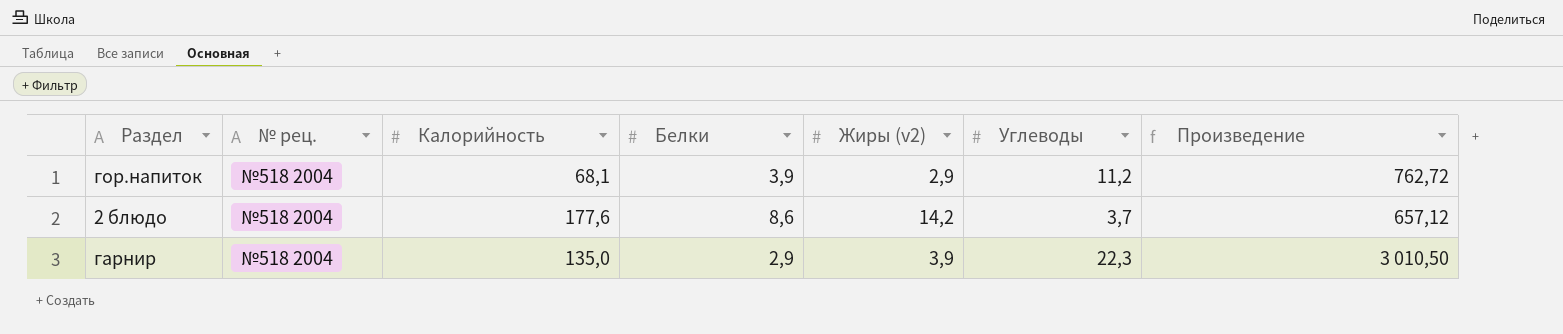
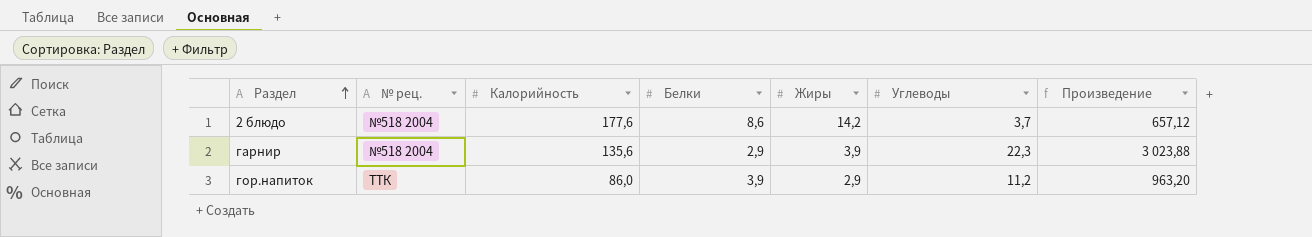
row order: none -> Раздел ascending
column name: Жиры (v2) -> Жиры
гарнир | Калорийность: 135,0 -> 135,6
гарнир | Произведение: 3 010,50 -> 3 023,88
гор.напиток | № рец.: №518 2004 -> ТТК
гор.напиток | Калорийность: 68,1 -> 86,0
гор.напиток | Произведение: 762,72 -> 963,20

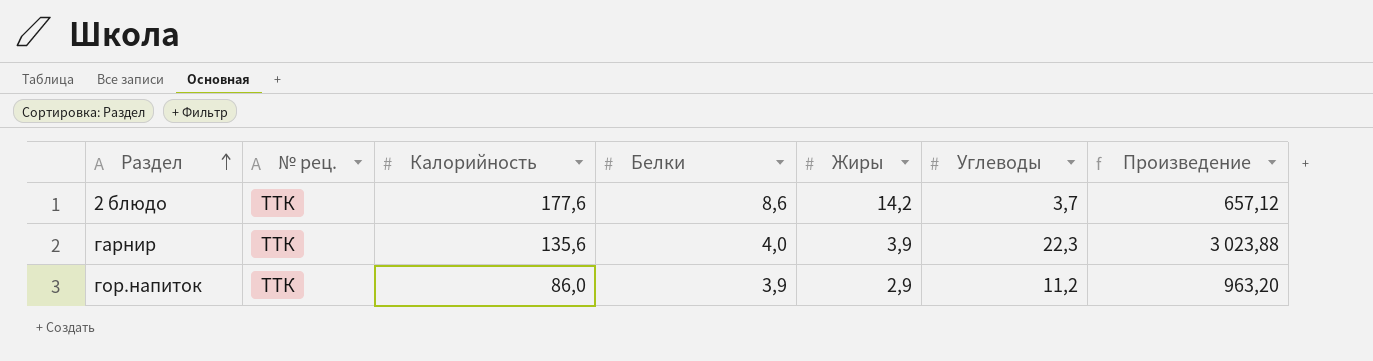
2 блюдо | № рец.: №518 2004 -> ТТК
гарнир | № рец.: №518 2004 -> ТТК
гарнир | Белки: 2,9 -> 4,0

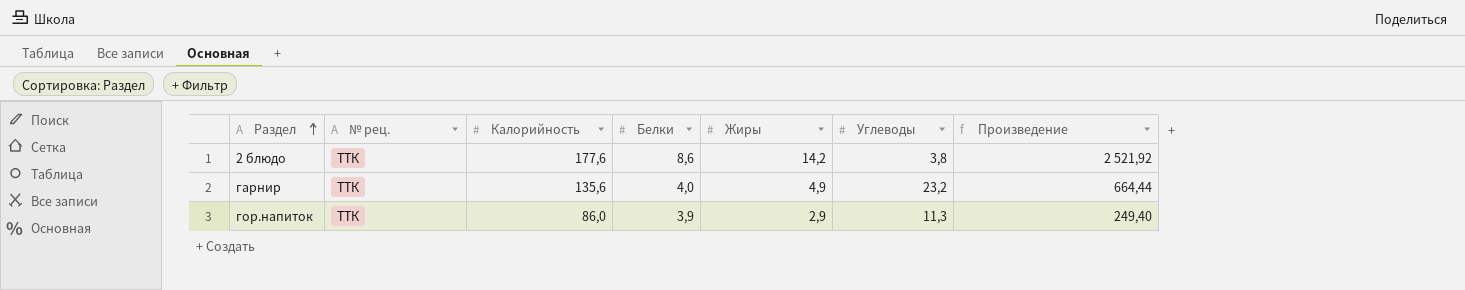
column Произведение | formula: [Калорийность] * [Углеводы] -> [Калорийность] * [Жиры]
2 блюдо | Углеводы: 3,7 -> 3,8
гарнир | Жиры: 3,9 -> 4,9
гарнир | Углеводы: 22,3 -> 23,2
гор.напиток | Углеводы: 11,2 -> 11,3

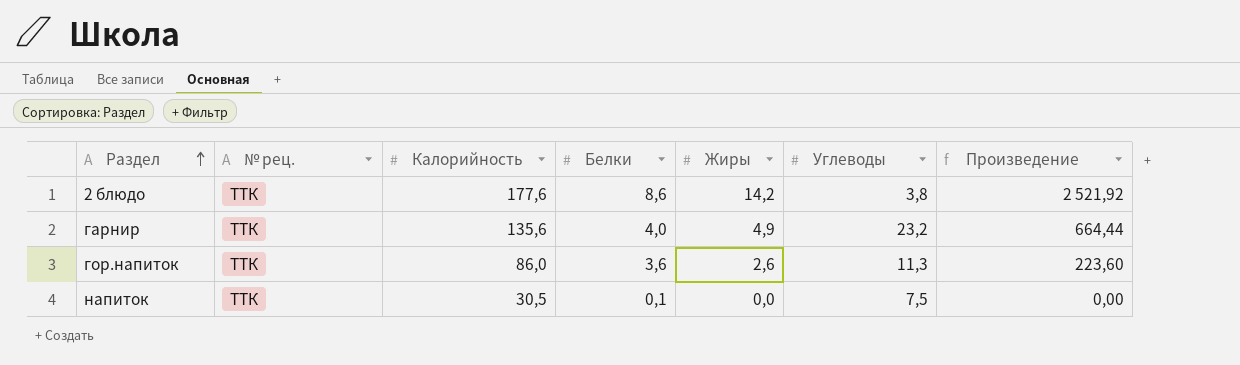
гор.напиток | Белки: 3,9 -> 3,6
гор.напиток | Жиры: 2,9 -> 2,6
гор.напиток | Произведение: 249,40 -> 223,60
row напиток: none -> ТТК | 30,5 | 0,1 | 0,0 | 7,5 | 0,00

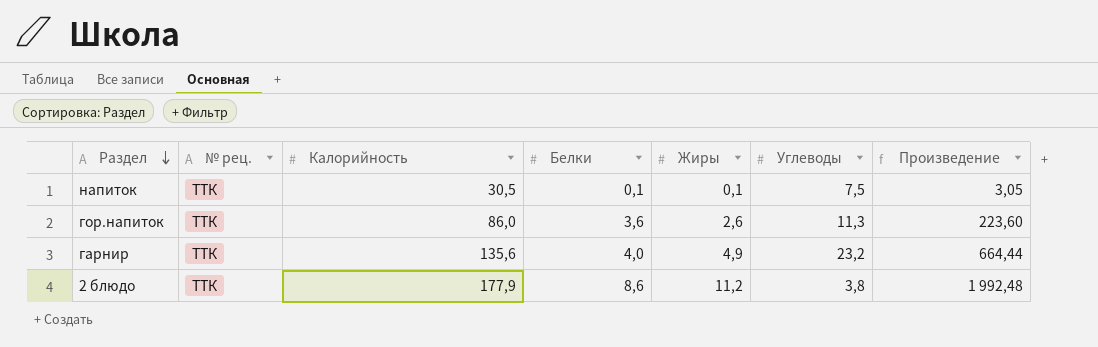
row order: Раздел ascending -> Раздел descending
напиток | Жиры: 0,0 -> 0,1
напиток | Произведение: 0,00 -> 3,05
2 блюдо | Калорийность: 177,6 -> 177,9
2 блюдо | Жиры: 14,2 -> 11,2
2 блюдо | Произведение: 2 521,92 -> 1 992,48

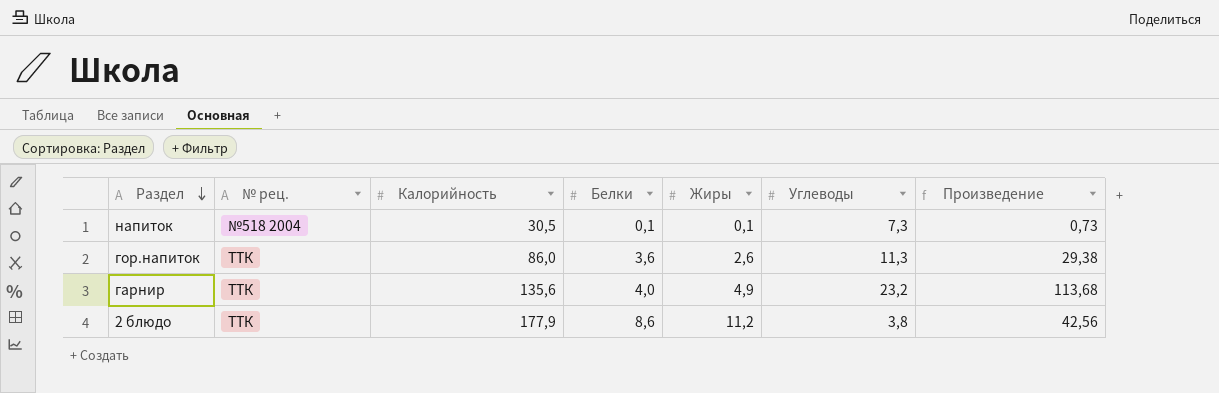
column Произведение | formula: [Калорийность] * [Жиры] -> [Жиры] * [Углеводы]
напиток | № рец.: ТТК -> №518 2004
напиток | Углеводы: 7,5 -> 7,3

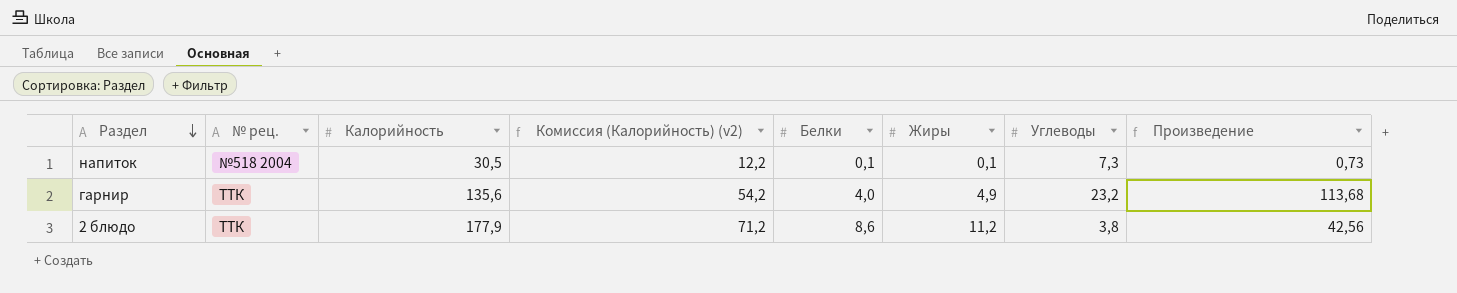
column Комиссия (Калорийность) (v2) | formula: none -> [Калорийность] * 0,4
row гор.напиток: ТТК | 86,0 | 3,6 | 2,6 | 11,3 | 29,38 -> none

